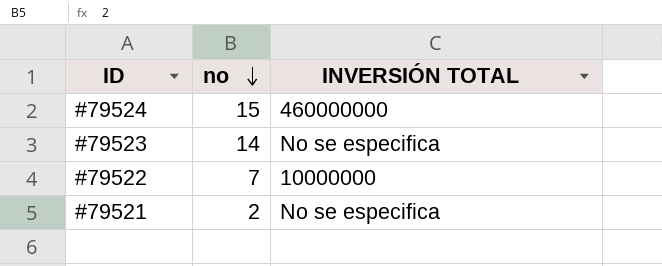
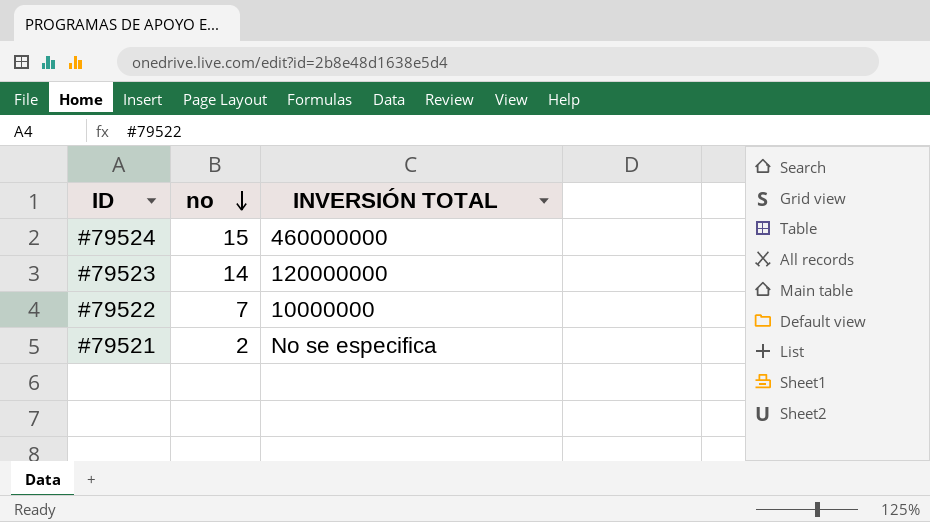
#79523 | INVERSIÓN TOTAL: No se especifica -> 120000000

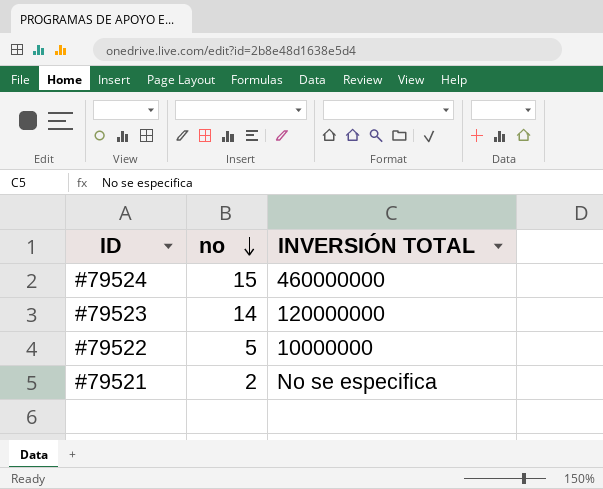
#79522 | no: 7 -> 5

